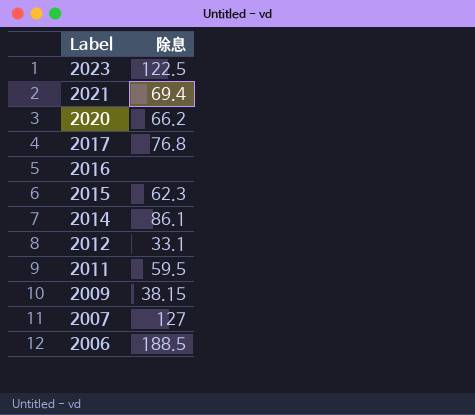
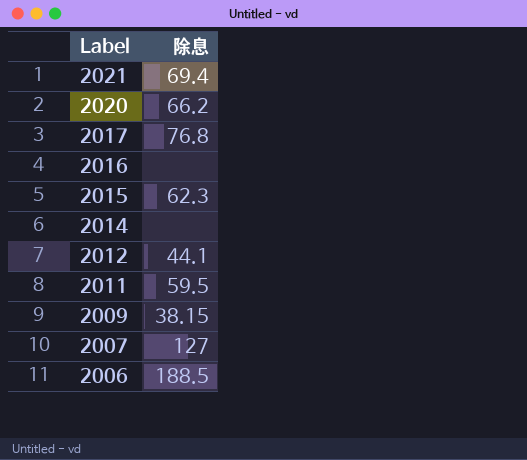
row 2023: 122.5 -> none
2014 | 除息: 86.1 -> none
2012 | 除息: 33.1 -> 44.1

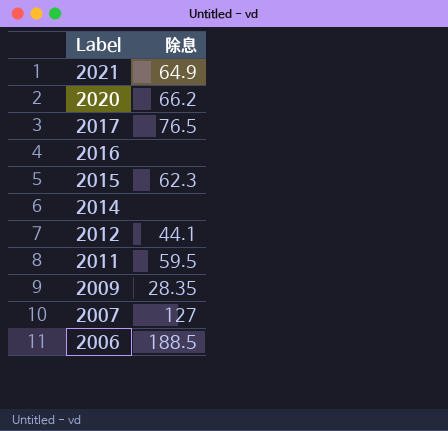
2021 | 除息: 69.4 -> 64.9
2017 | 除息: 76.8 -> 76.5
2009 | 除息: 38.15 -> 28.35

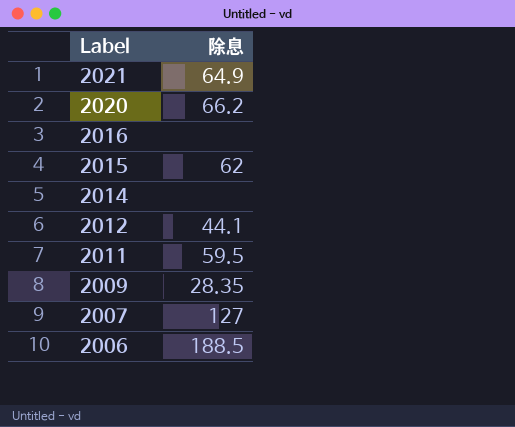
row 2017: 76.5 -> none
2015 | 除息: 62.3 -> 62

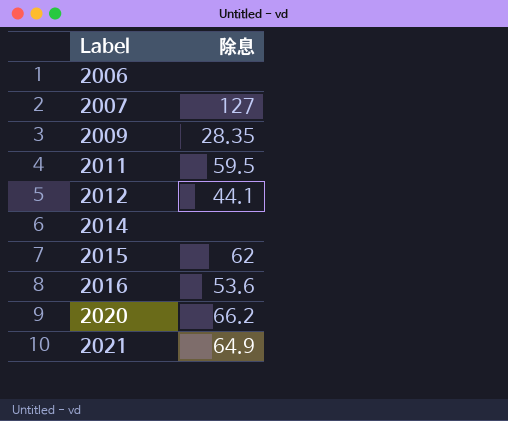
row order: Label descending -> Label ascending
2006 | 除息: 188.5 -> none
2016 | 除息: none -> 53.6

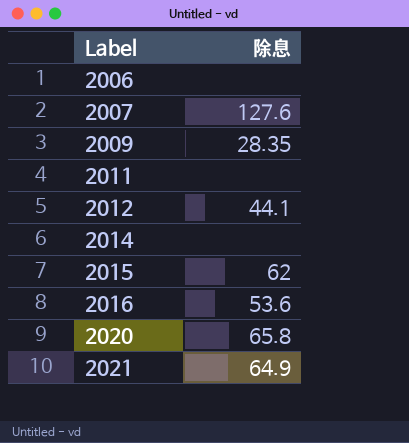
2007 | 除息: 127 -> 127.6
2011 | 除息: 59.5 -> none
2020 | 除息: 66.2 -> 65.8

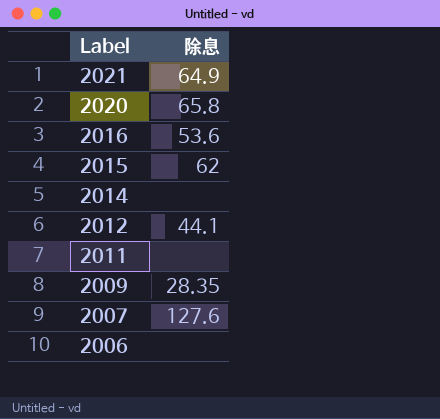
row order: Label ascending -> Label descending

